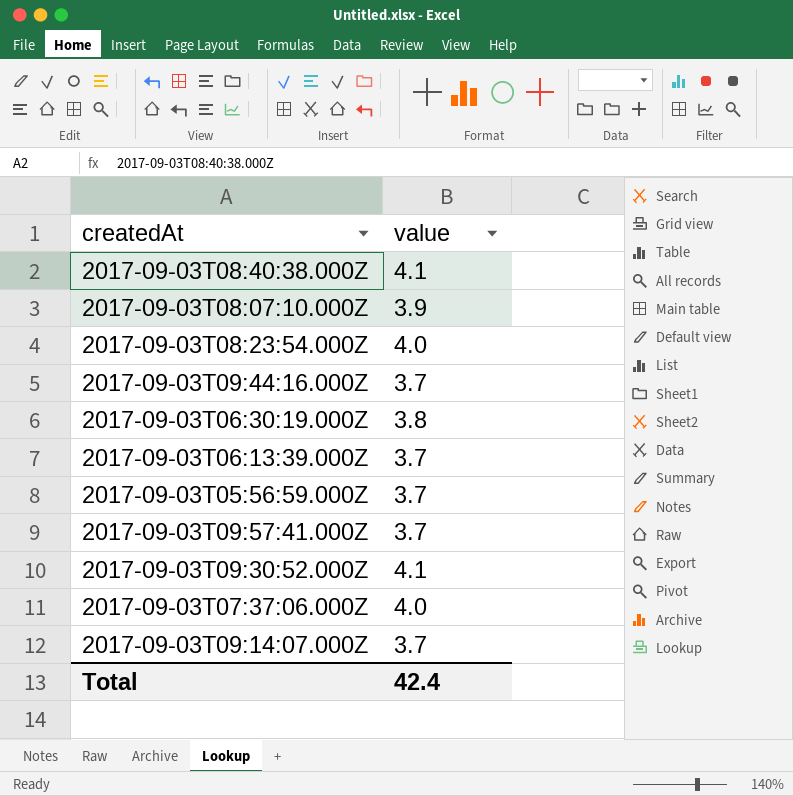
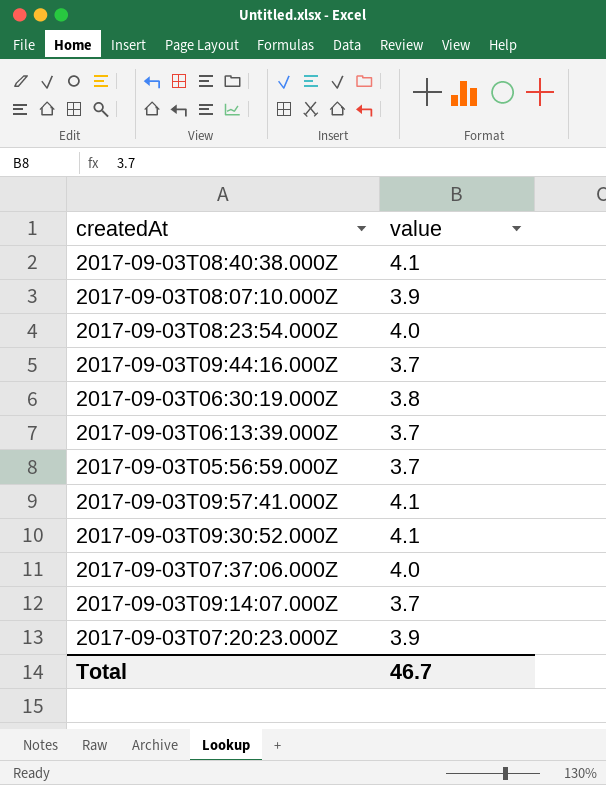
2017-09-03T09:57:41.000Z | value: 3.7 -> 4.1
row 2017-09-03T07:20:23.000Z: none -> 3.9
Total | value: 42.4 -> 46.7

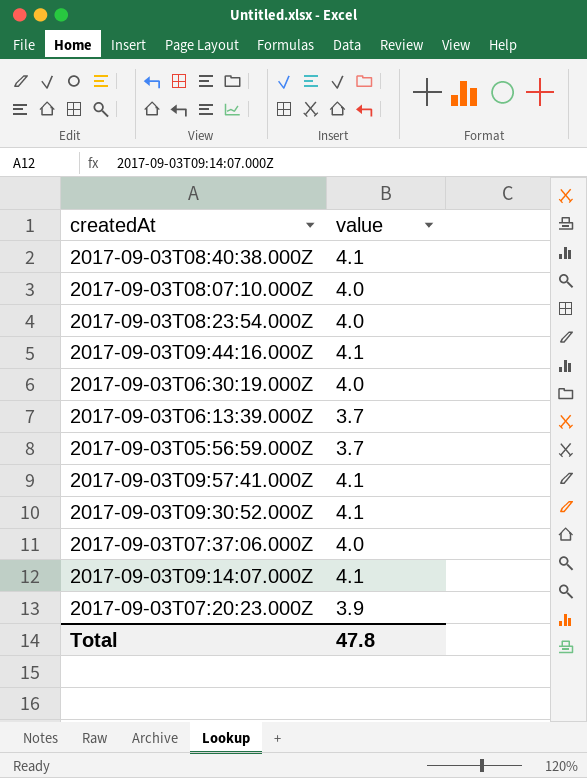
2017-09-03T08:07:10.000Z | value: 3.9 -> 4.0
2017-09-03T09:44:16.000Z | value: 3.7 -> 4.1
2017-09-03T06:30:19.000Z | value: 3.8 -> 4.0
2017-09-03T09:14:07.000Z | value: 3.7 -> 4.1
Total | value: 46.7 -> 47.8

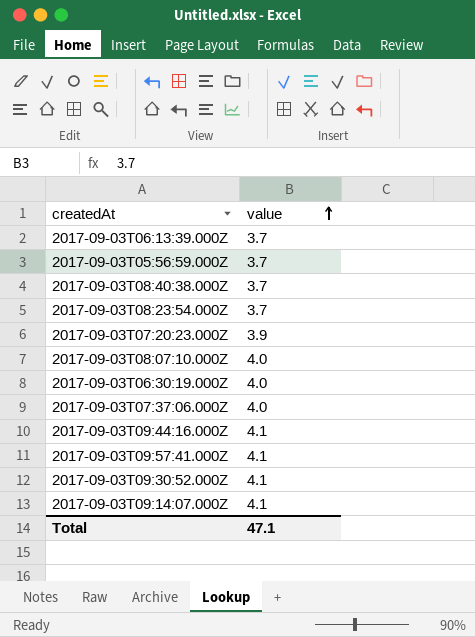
row order: none -> value ascending
2017-09-03T08:40:38.000Z | value: 4.1 -> 3.7
2017-09-03T08:23:54.000Z | value: 4.0 -> 3.7
Total | value: 47.8 -> 47.1

